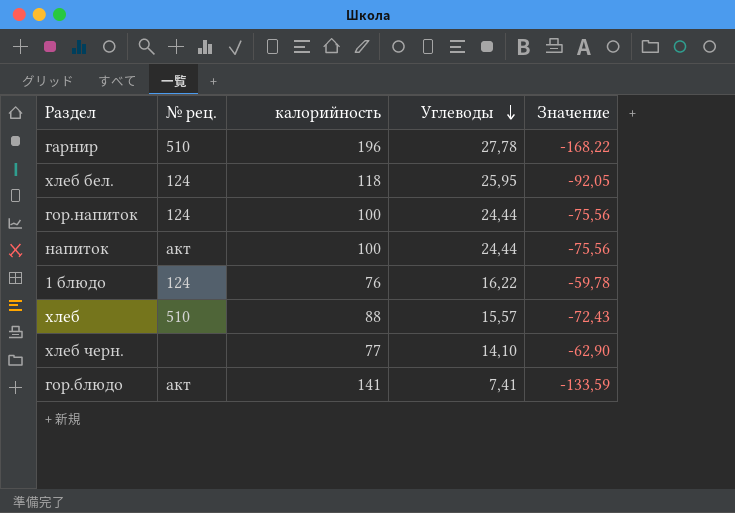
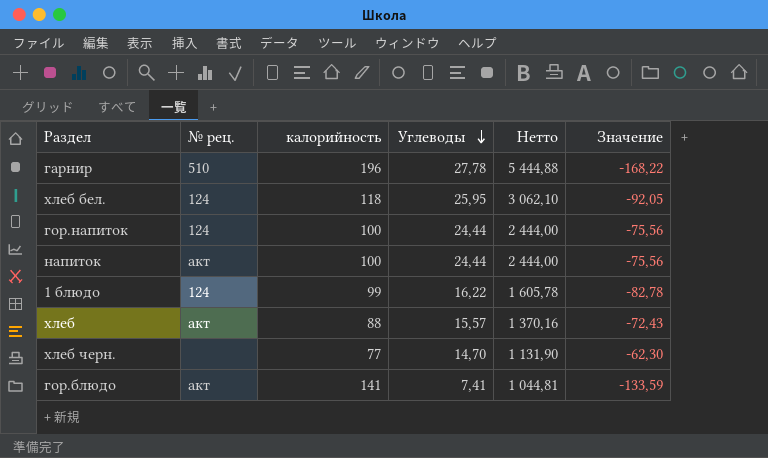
column Нетто | formula: none -> [калорийность] * [Углеводы]
1 блюдо | калорийность: 76 -> 99
1 блюдо | Значение: -59,78 -> -82,78
хлеб | № рец.: 510 -> акт
хлеб черн. | Углеводы: 14,10 -> 14,70
хлеб черн. | Значение: -62,90 -> -62,30

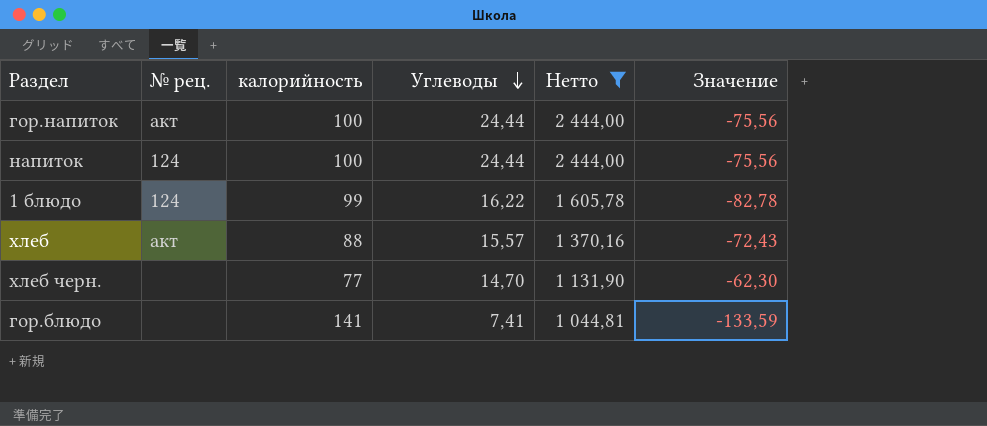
filter: none -> Нетто <= 2 444,00
гор.напиток | № рец.: 124 -> акт
напиток | № рец.: акт -> 124
гор.блюдо | № рец.: акт -> none

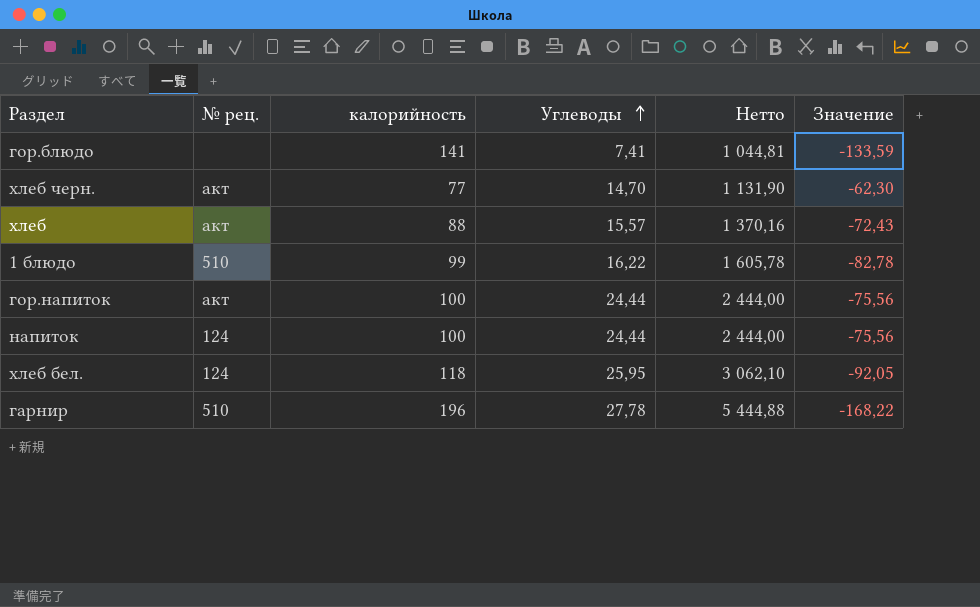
filter: Нетто <= 2 444,00 -> none
row order: Углеводы descending -> Углеводы ascending
хлеб черн. | № рец.: none -> акт
1 блюдо | № рец.: 124 -> 510

